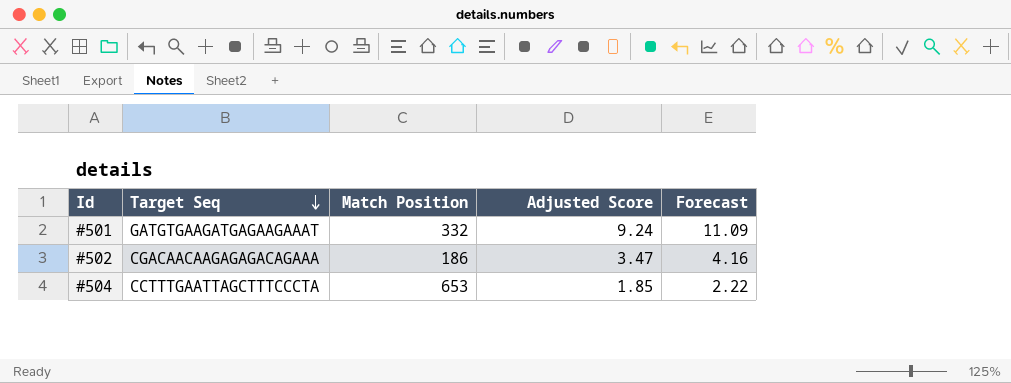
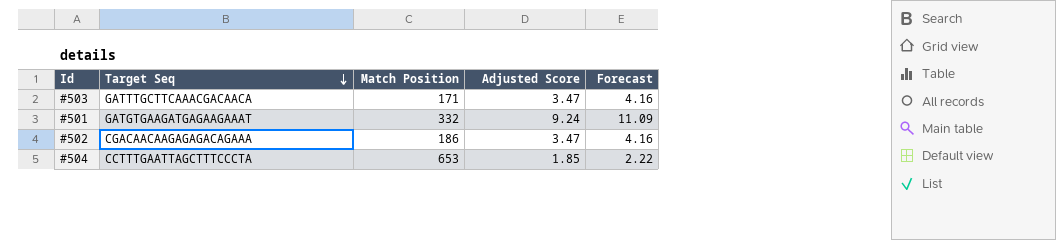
row #503: none -> GATTTGCTTCAAACGACAACA | 171 | 3.47 | 4.16

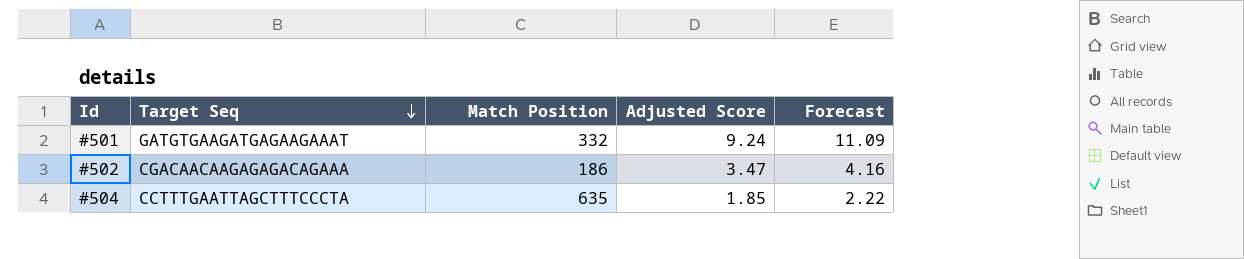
row #503: GATTTGCTTCAAACGACAACA | 171 | 3.47 | 4.16 -> none
#504 | Match Position: 653 -> 635

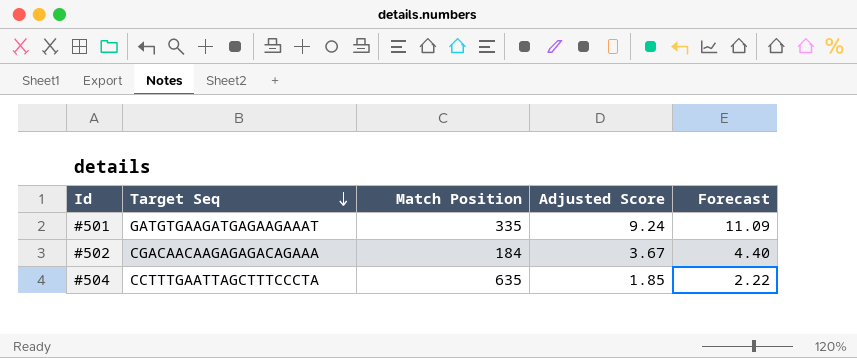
#501 | Match Position: 332 -> 335
#502 | Match Position: 186 -> 184
#502 | Adjusted Score: 3.47 -> 3.67
#502 | Forecast: 4.16 -> 4.40

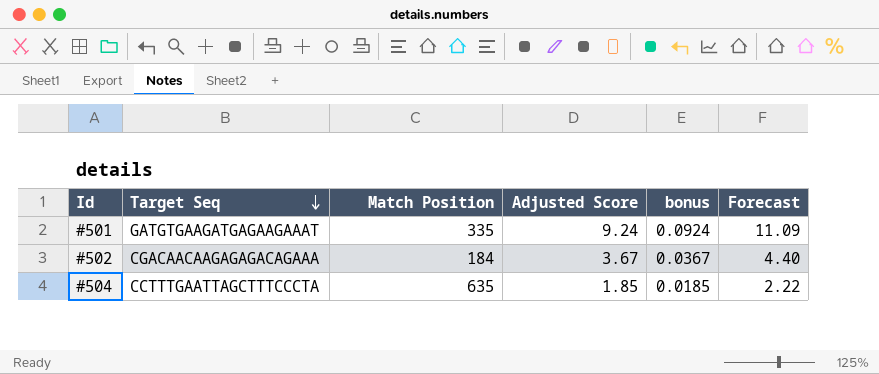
column bonus | formula: none -> [Adjusted Score] * 0.01

